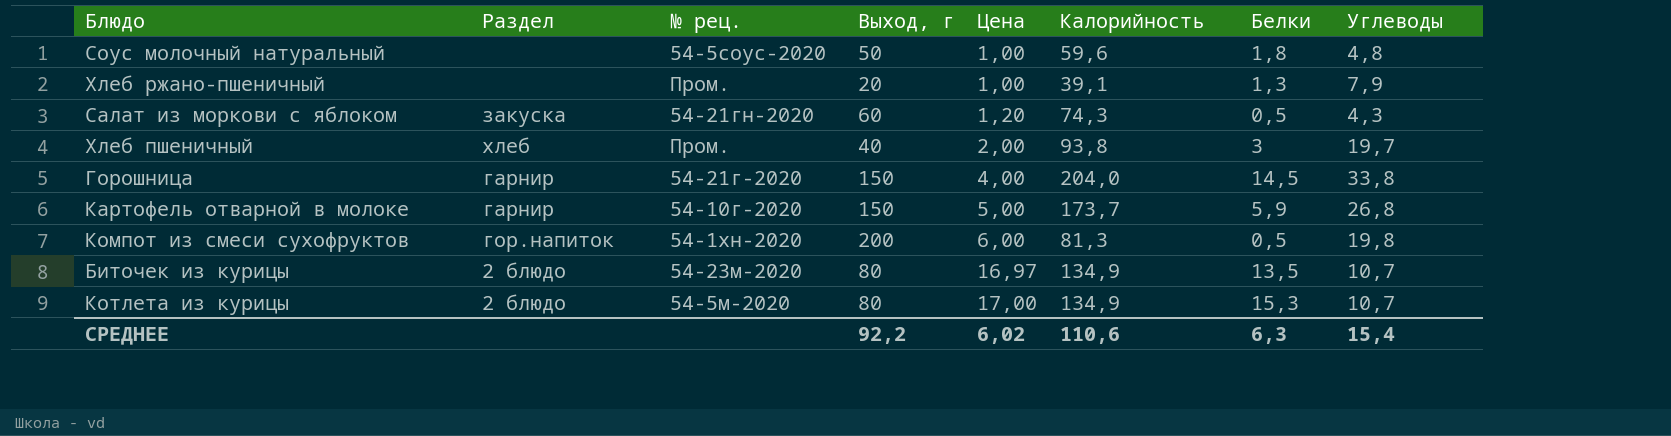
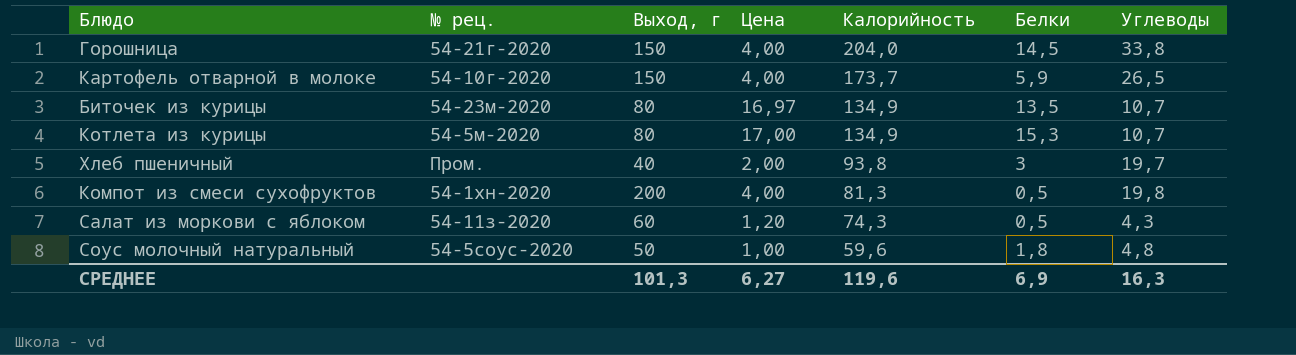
row order: Цена ascending -> Калорийность descending
column Раздел | position: 2 -> none
row Хлеб ржано-пшеничный: none | Пром. | 20 | 1,00 | 39,1 | 1,3 | 7,9 -> none
Картофель отварной в молоке | Цена: 5,00 -> 4,00
Картофель отварной в молоке | Углеводы: 26,8 -> 26,5
Компот из смеси сухофруктов | Цена: 6,00 -> 4,00
Салат из моркови с яблоком | № рец.: 54-21гн-2020 -> 54-11з-2020
СРЕДНЕЕ | Выход, г: 92,2 -> 101,3
СРЕДНЕЕ | Цена: 6,02 -> 6,27
СРЕДНЕЕ | Калорийность: 110,6 -> 119,6
СРЕДНЕЕ | Белки: 6,3 -> 6,9
СРЕДНЕЕ | Углеводы: 15,4 -> 16,3

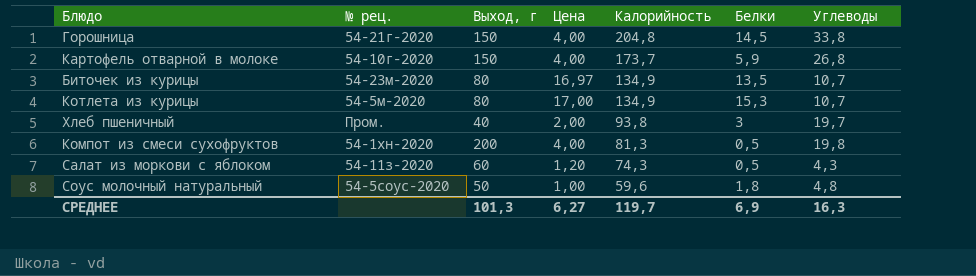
Горошница | Калорийность: 204,0 -> 204,8
Картофель отварной в молоке | Углеводы: 26,5 -> 26,8
СРЕДНЕЕ | Калорийность: 119,6 -> 119,7

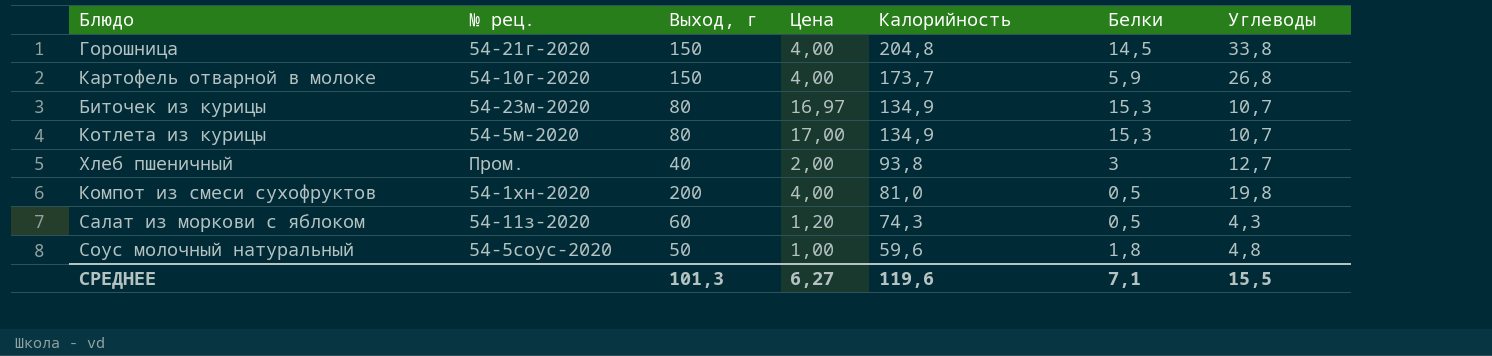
Биточек из курицы | Белки: 13,5 -> 15,3
Хлеб пшеничный | Углеводы: 19,7 -> 12,7
Компот из смеси сухофруктов | Калорийность: 81,3 -> 81,0
СРЕДНЕЕ | Калорийность: 119,7 -> 119,6
СРЕДНЕЕ | Белки: 6,9 -> 7,1
СРЕДНЕЕ | Углеводы: 16,3 -> 15,5

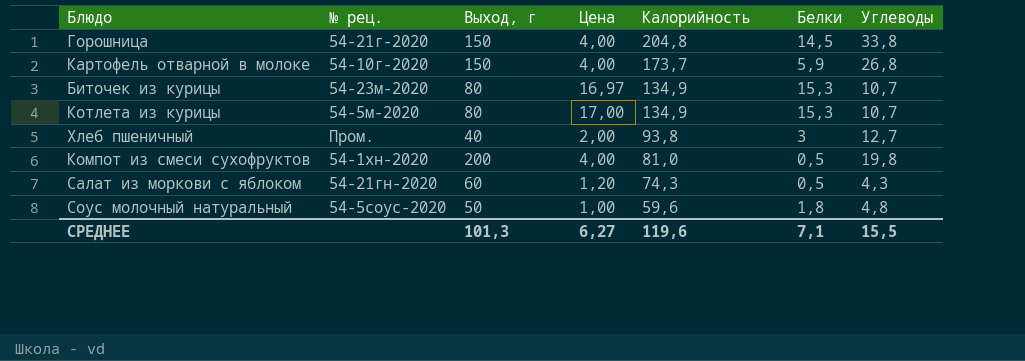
Салат из моркови с яблоком | № рец.: 54-11з-2020 -> 54-21гн-2020

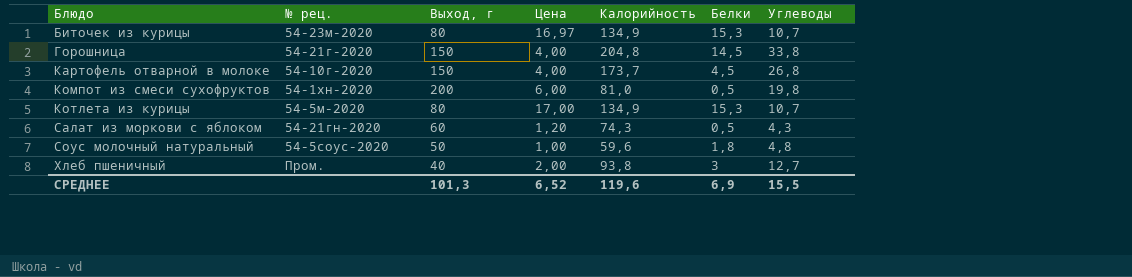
row order: Калорийность descending -> Блюдо ascending
Картофель отварной в молоке | Белки: 5,9 -> 4,5
Компот из смеси сухофруктов | Цена: 4,00 -> 6,00
СРЕДНЕЕ | Цена: 6,27 -> 6,52
СРЕДНЕЕ | Белки: 7,1 -> 6,9

